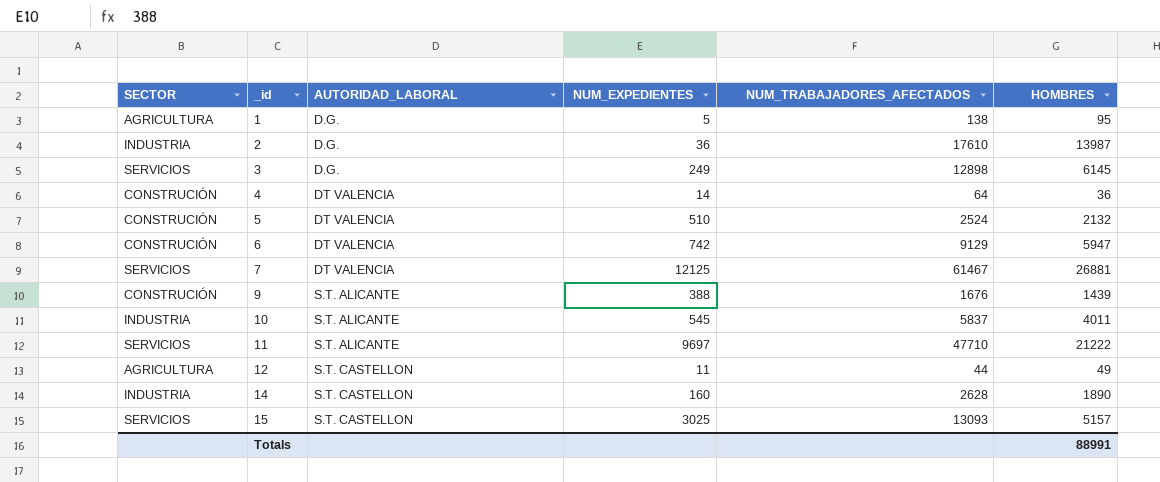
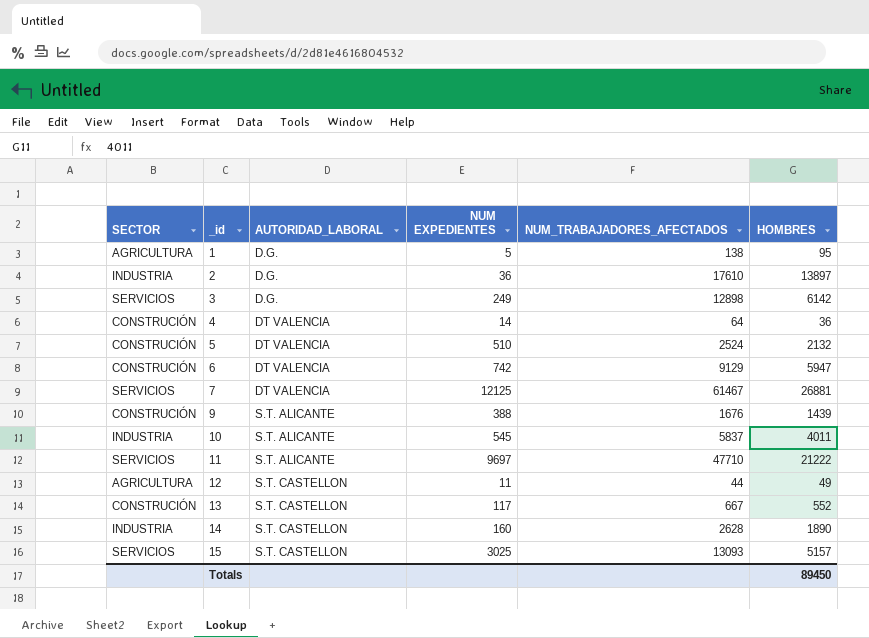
column name: NUM_EXPEDIENTES -> NUM EXPEDIENTES
2 | HOMBRES: 13987 -> 13897
3 | HOMBRES: 6145 -> 6142
row 13: none -> CONSTRUCIÓN | S.T. CASTELLON | 117 | 667 | 552
Totals | HOMBRES: 88991 -> 89450

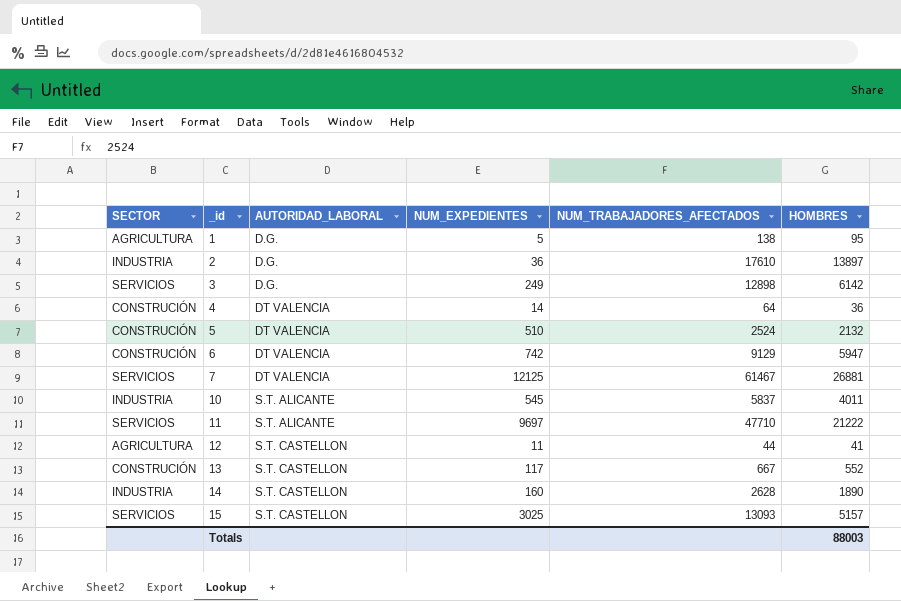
column name: NUM EXPEDIENTES -> NUM_EXPEDIENTES
row 9: CONSTRUCIÓN | S.T. ALICANTE | 388 | 1676 | 1439 -> none
12 | HOMBRES: 49 -> 41
Totals | HOMBRES: 89450 -> 88003

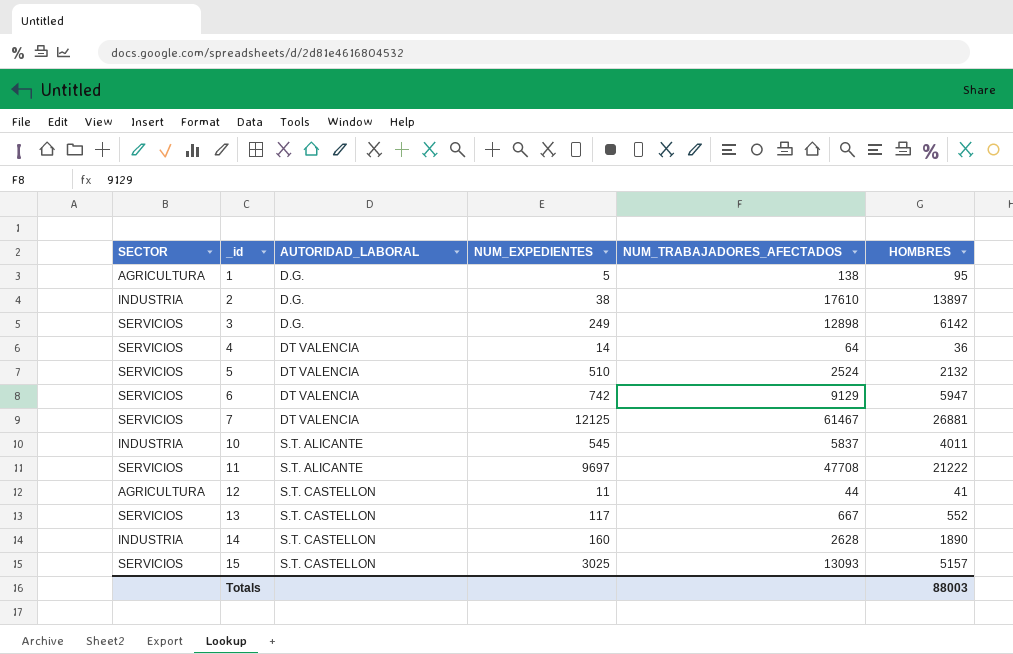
2 | NUM_EXPEDIENTES: 36 -> 38
4 | SECTOR: CONSTRUCIÓN -> SERVICIOS
5 | SECTOR: CONSTRUCIÓN -> SERVICIOS
6 | SECTOR: CONSTRUCIÓN -> SERVICIOS
11 | NUM_TRABAJADORES_AFECTADOS: 47710 -> 47708
13 | SECTOR: CONSTRUCIÓN -> SERVICIOS

